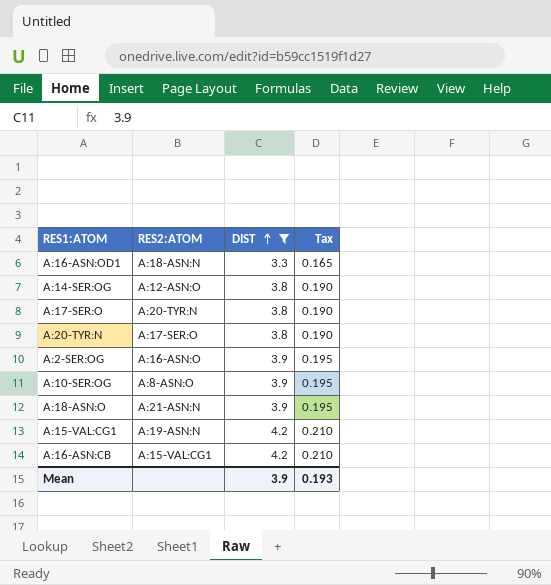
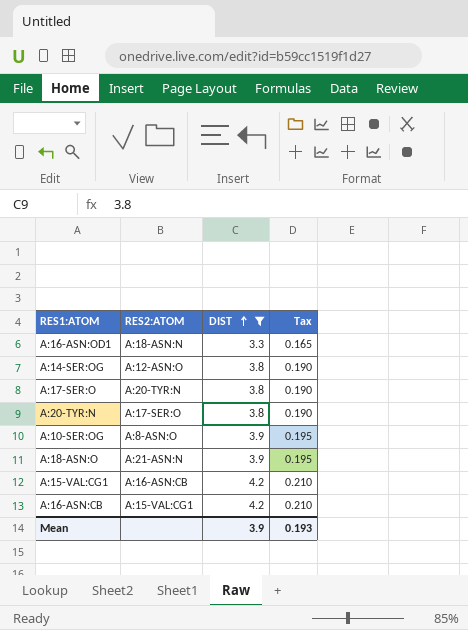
row A:2-SER:OG: A:16-ASN:O | 3.9 | 0.195 -> none
A:15-VAL:CG1 | RES2:ATOM: A:19-ASN:N -> A:16-ASN:CB

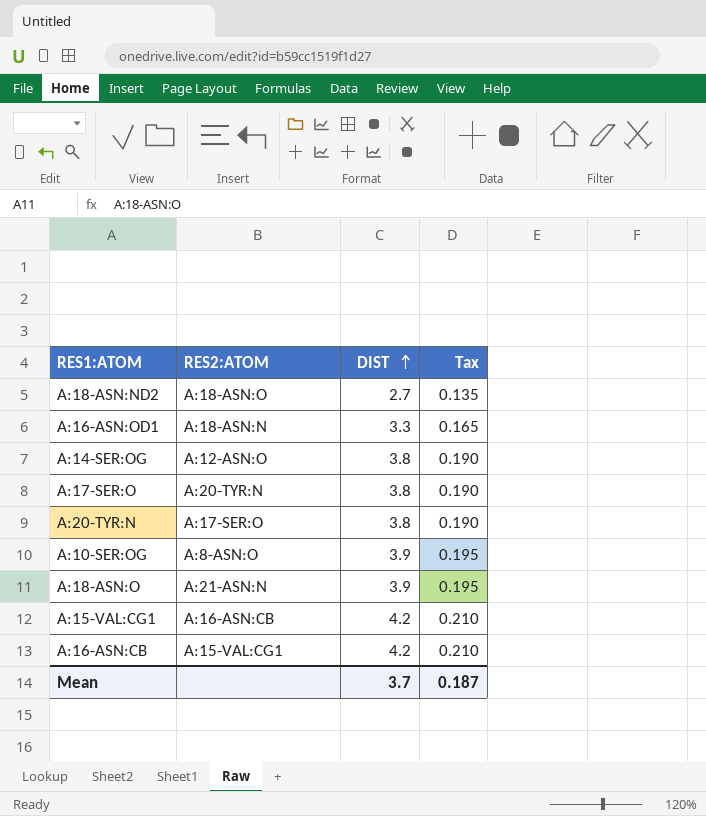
filter: DIST != 2.7 -> none
Mean | DIST: 3.9 -> 3.7
Mean | Tax: 0.193 -> 0.187

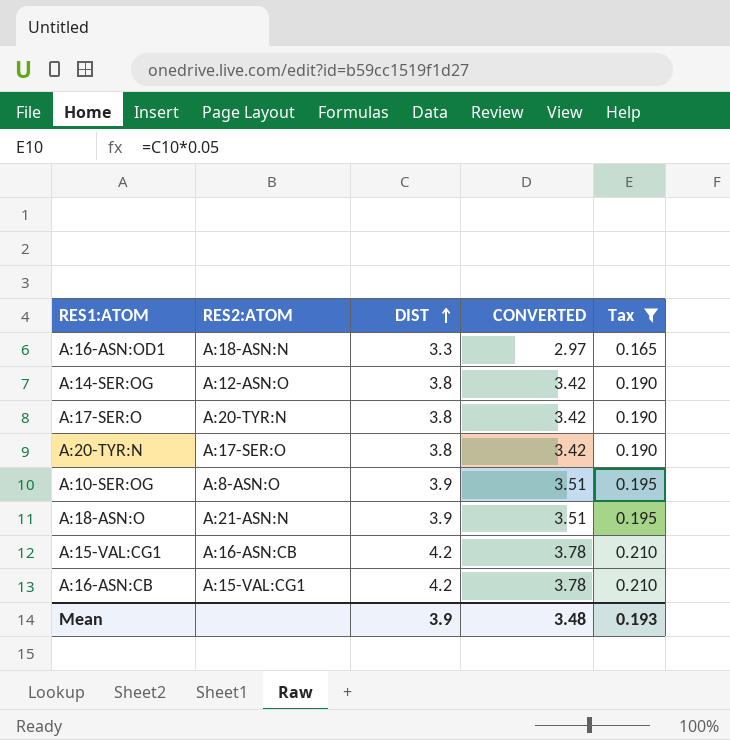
filter: none -> Tax != 0.135
column CONVERTED | formula: none -> [DIST] * 0.9
Mean | DIST: 3.7 -> 3.9
Mean | Tax: 0.187 -> 0.193

